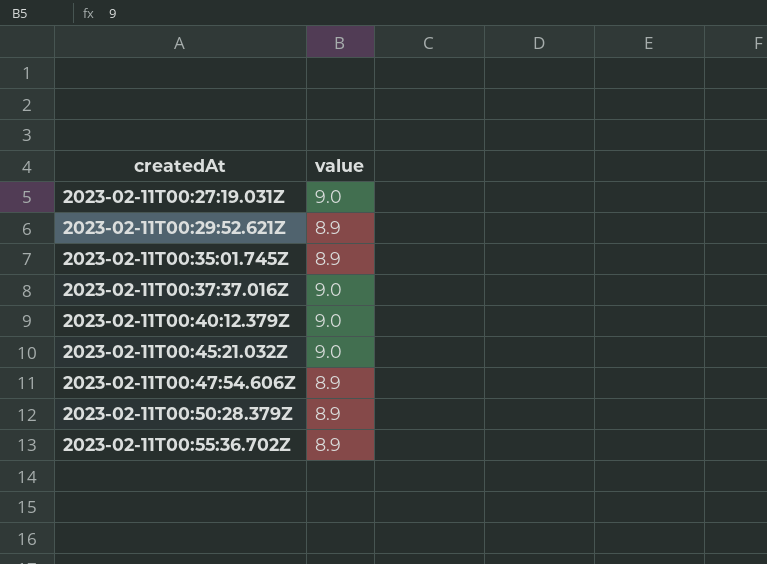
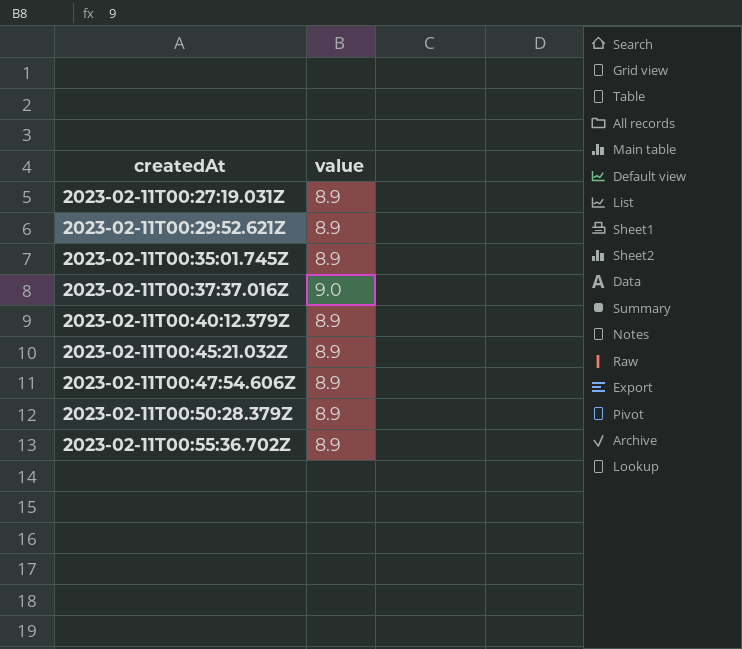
2023-02-11T00:27:19.031Z | value: 9.0 -> 8.9
2023-02-11T00:40:12.379Z | value: 9.0 -> 8.9
2023-02-11T00:45:21.032Z | value: 9.0 -> 8.9

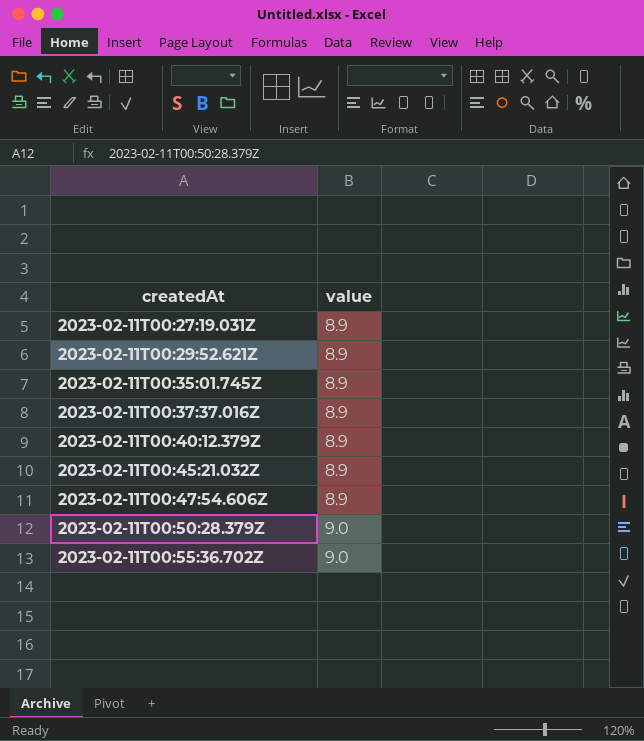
2023-02-11T00:37:37.016Z | value: 9.0 -> 8.9
2023-02-11T00:50:28.379Z | value: 8.9 -> 9.0
2023-02-11T00:55:36.702Z | value: 8.9 -> 9.0

